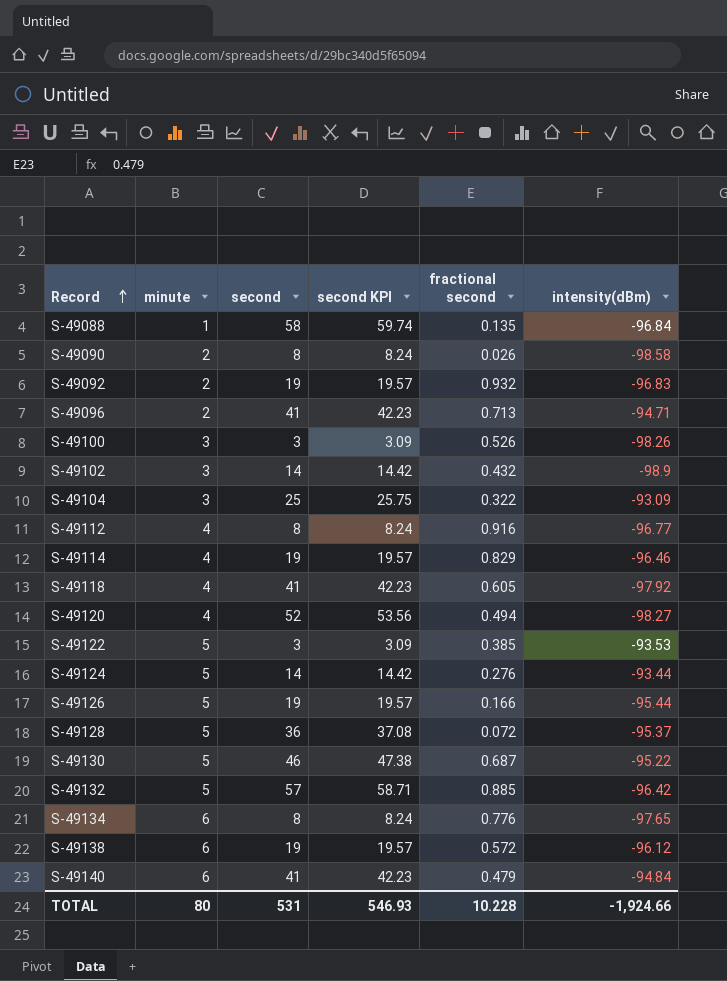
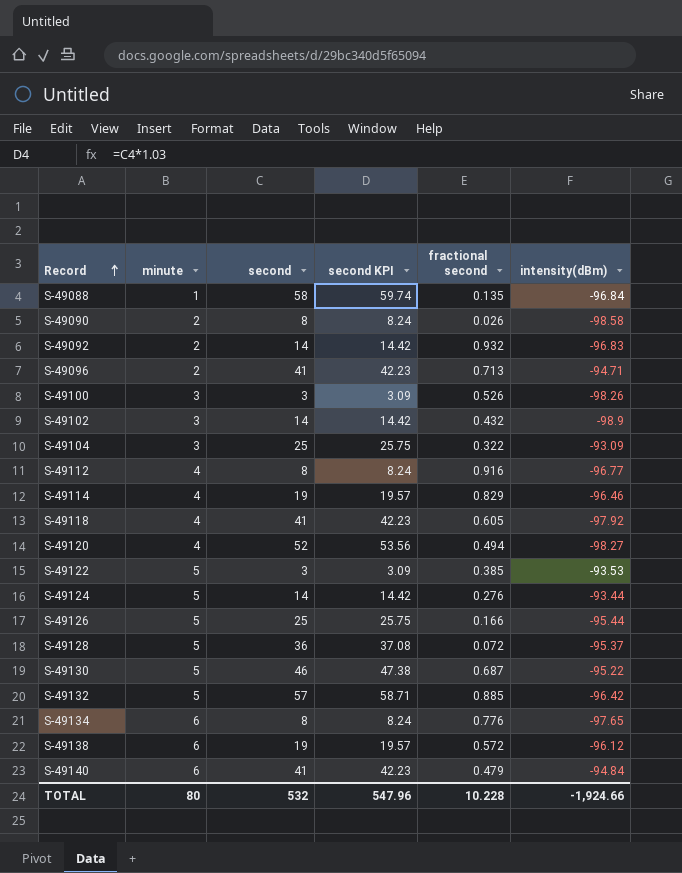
S-49092 | second: 19 -> 14
S-49092 | second KPI: 19.57 -> 14.42
S-49126 | second: 19 -> 25
S-49126 | second KPI: 19.57 -> 25.75
TOTAL | second: 531 -> 532
TOTAL | second KPI: 546.93 -> 547.96

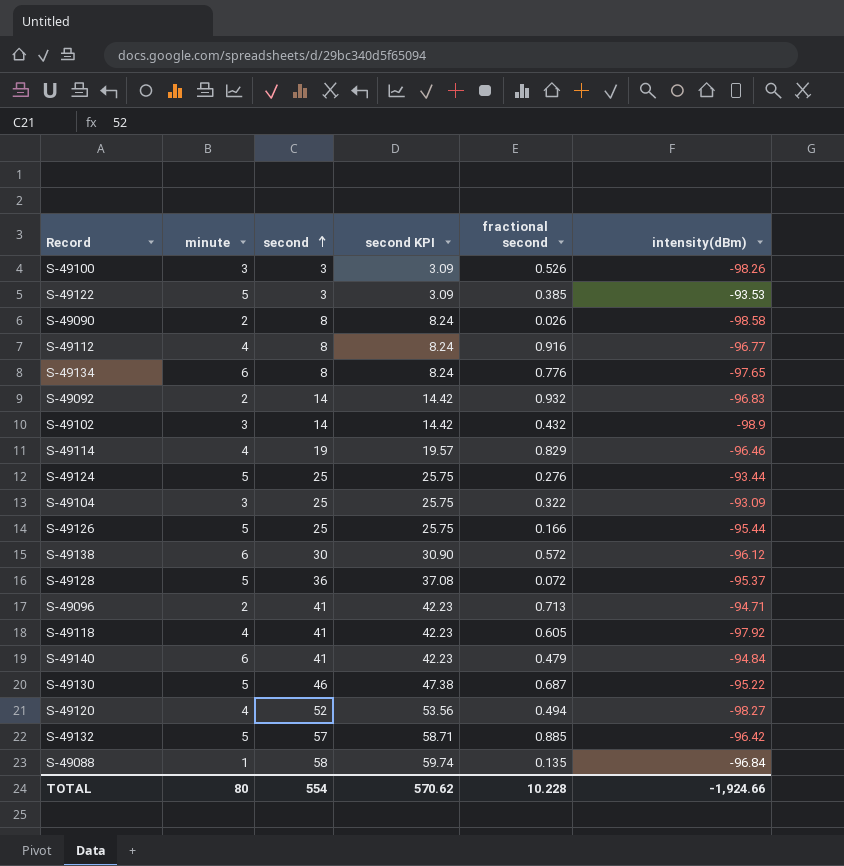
row order: Record ascending -> second ascending
S-49124 | second: 14 -> 25
S-49124 | second KPI: 14.42 -> 25.75
S-49138 | second: 19 -> 30
S-49138 | second KPI: 19.57 -> 30.90
TOTAL | second: 532 -> 554
TOTAL | second KPI: 547.96 -> 570.62

